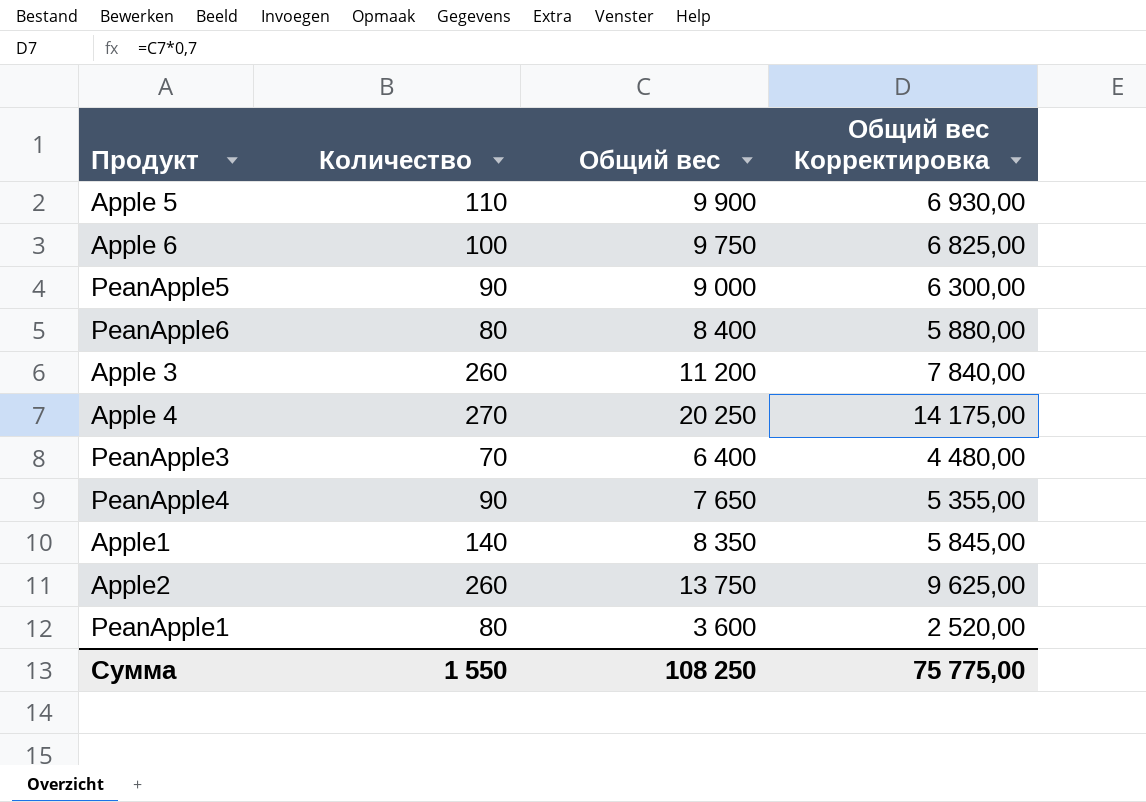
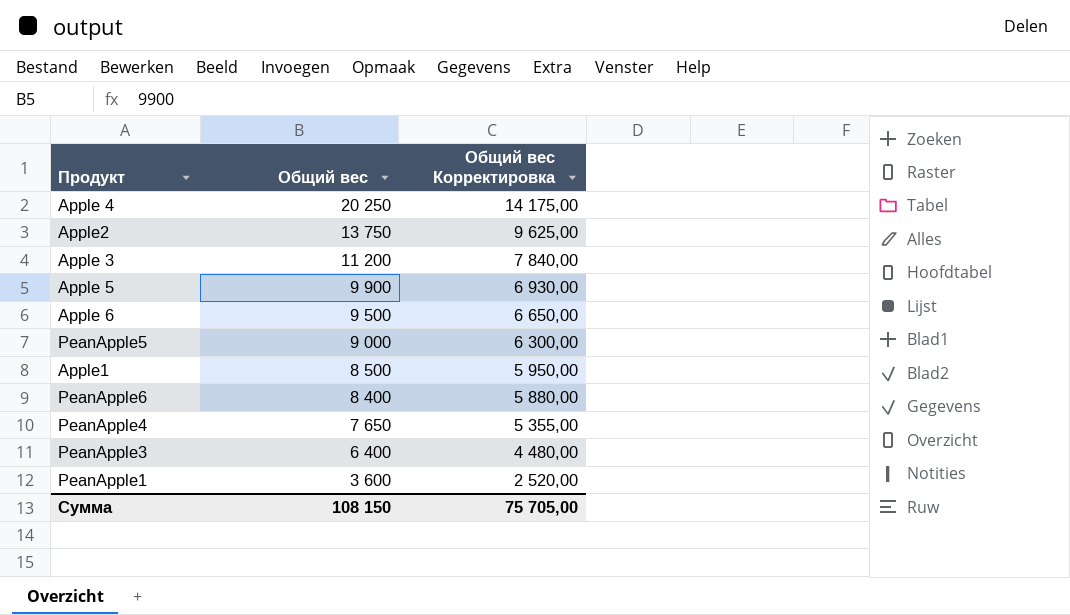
row order: none -> Общий вес descending
column Количество | position: 2 -> none
Apple 6 | Общий вес: 9 750 -> 9 500
Apple 6 | Общий вес Корректировка: 6 825,00 -> 6 650,00
Apple1 | Общий вес: 8 350 -> 8 500
Apple1 | Общий вес Корректировка: 5 845,00 -> 5 950,00
Сумма | Общий вес: 108 250 -> 108 150
Сумма | Общий вес Корректировка: 75 775,00 -> 75 705,00

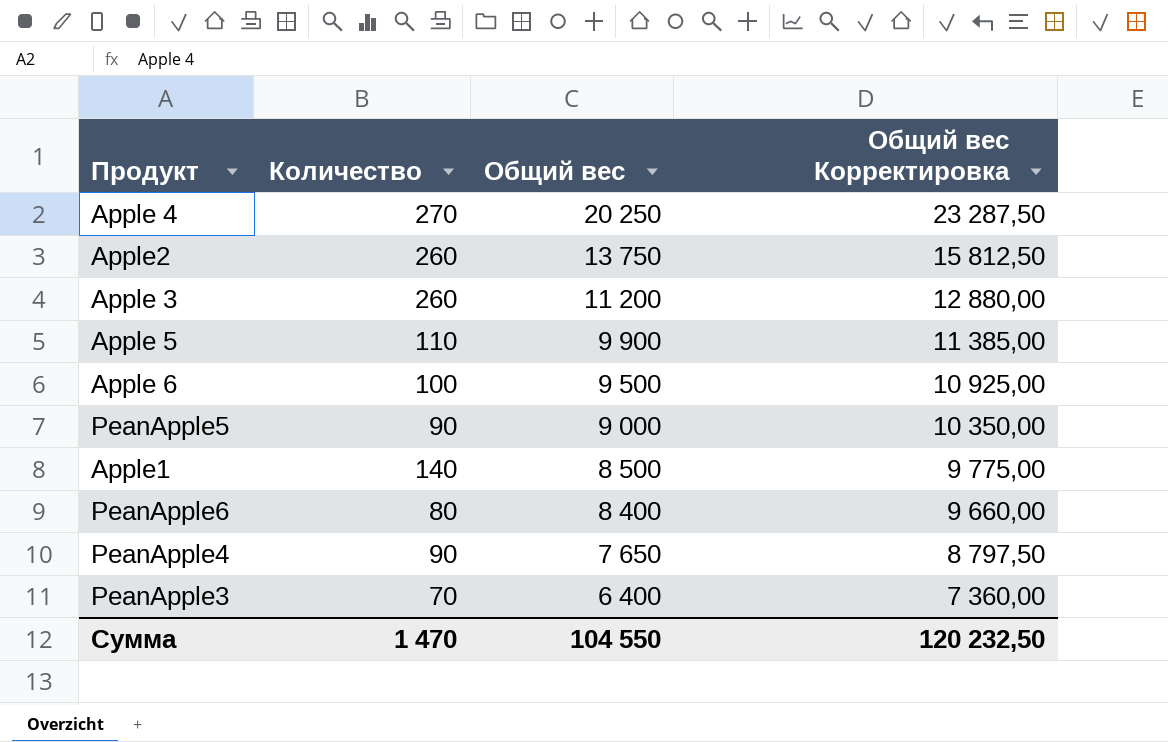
column Количество | position: none -> 2
column Общий вес Корректировка | formula: [Общий вес] * 0,7 -> [Общий вес] * 1,15
row PeanApple1: 3 600 | 2 520,00 -> none
Сумма | Общий вес: 108 150 -> 104 550
Сумма | Общий вес Корректировка: 75 705,00 -> 120 232,50

